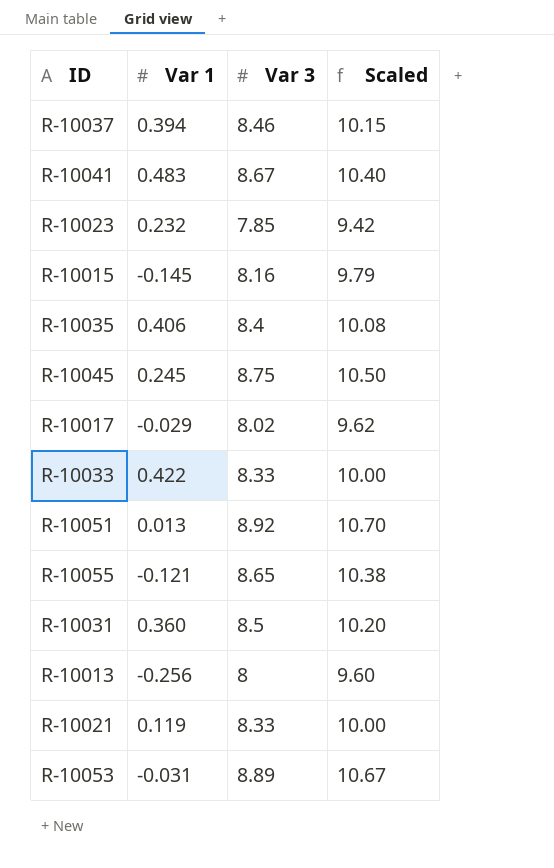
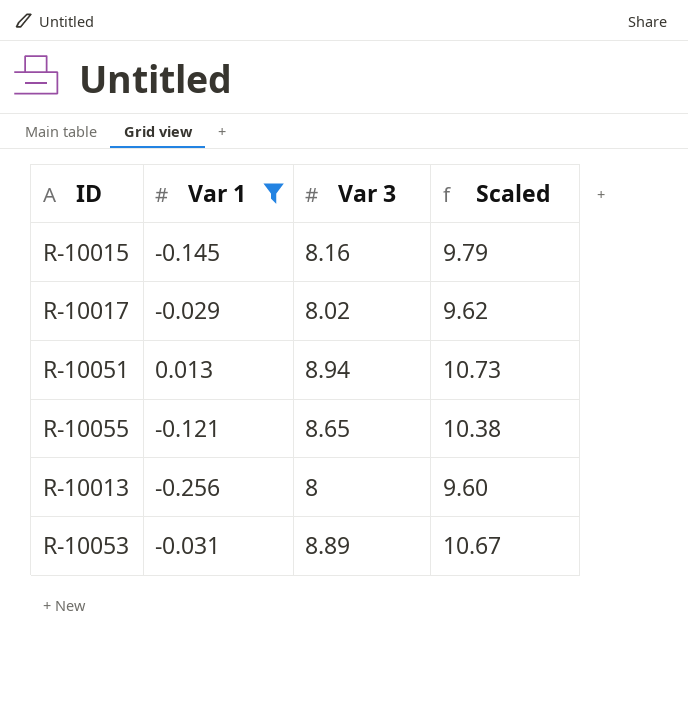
filter: none -> Var 1 <= 0.013
R-10051 | Var 3: 8.92 -> 8.94
R-10051 | Scaled: 10.70 -> 10.73

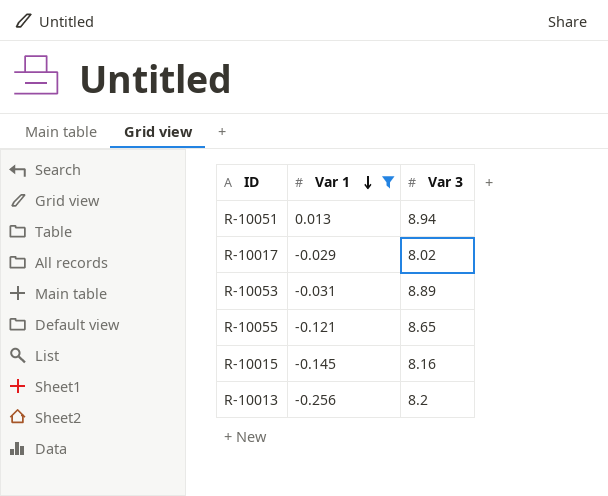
row order: none -> Var 1 descending
column Scaled | formula: [Var 3] * 1.2 -> none
R-10013 | Var 3: 8 -> 8.2

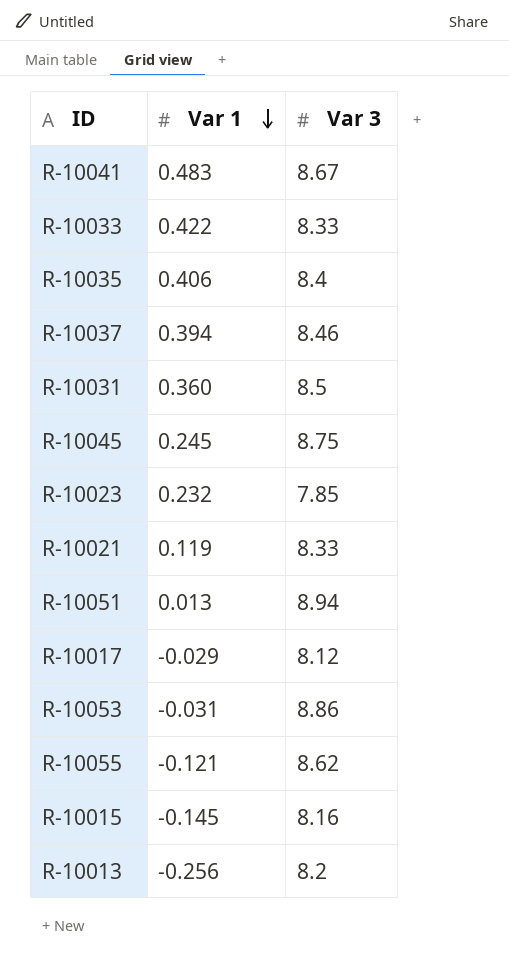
filter: Var 1 <= 0.013 -> none
R-10017 | Var 3: 8.02 -> 8.12
R-10053 | Var 3: 8.89 -> 8.86
R-10055 | Var 3: 8.65 -> 8.62

